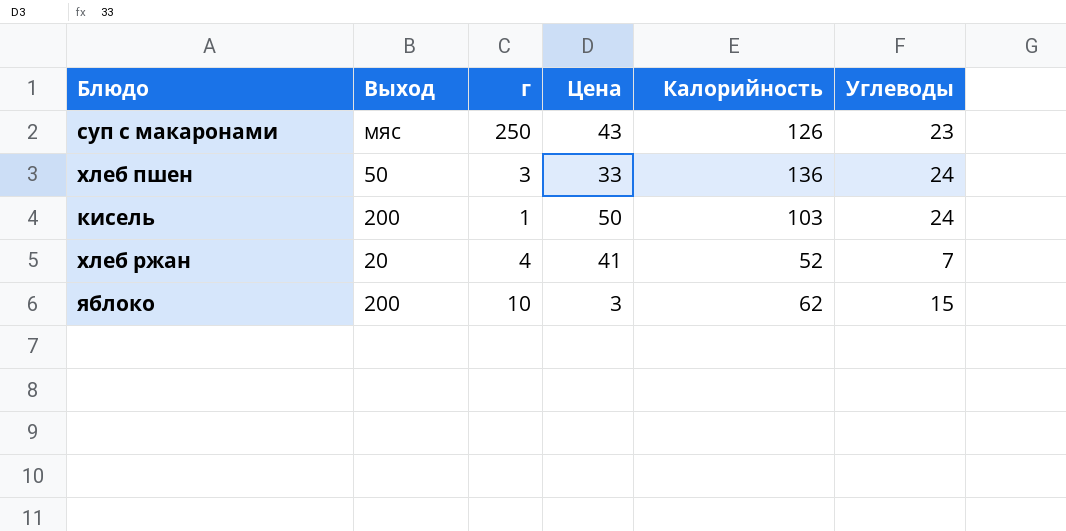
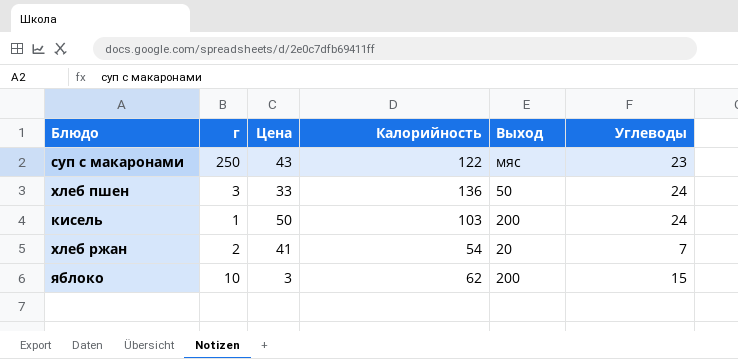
column Выход | position: 2 -> 5
суп с макаронами | Калорийность: 126 -> 122
хлеб ржан | г: 4 -> 2
хлеб ржан | Калорийность: 52 -> 54

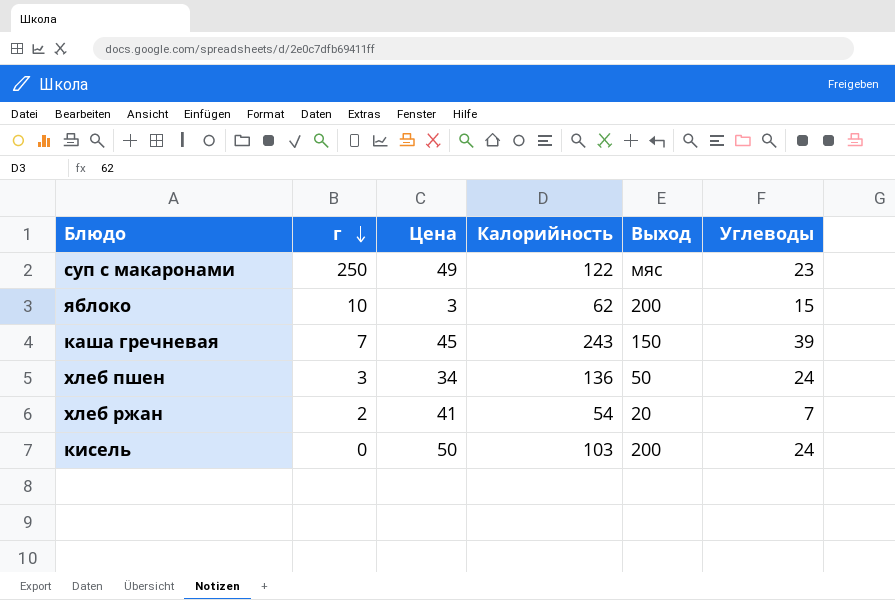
row order: none -> г descending
суп с макаронами | Цена: 43 -> 49
row каша гречневая: none -> 7 | 45 | 243 | 150 | 39
хлеб пшен | Цена: 33 -> 34
кисель | г: 1 -> 0

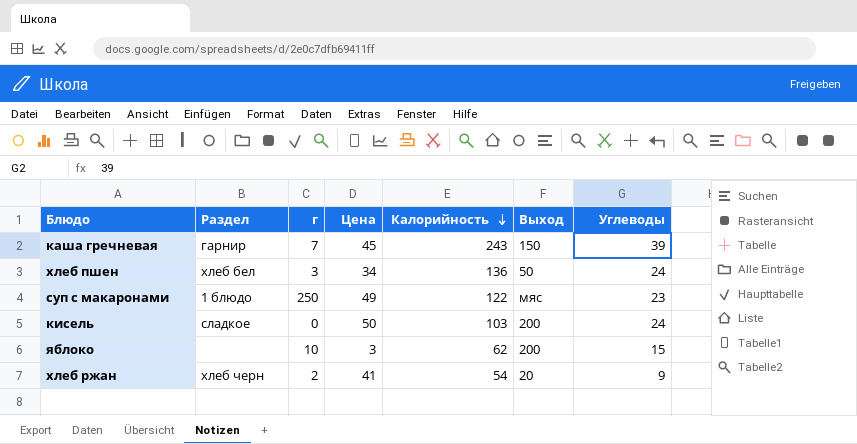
row order: г descending -> Калорийность descending
column Раздел | position: none -> 2
хлеб ржан | Углеводы: 7 -> 9

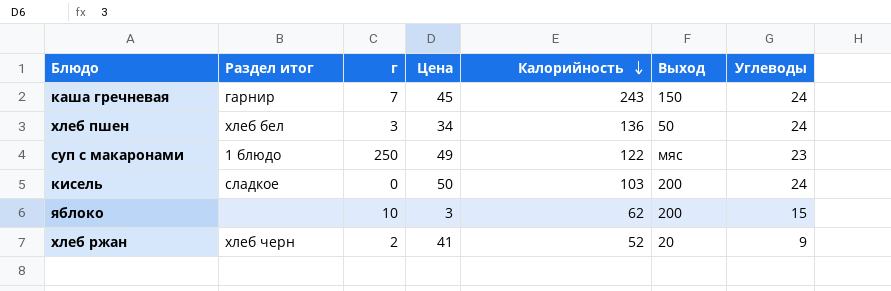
column name: Раздел -> Раздел итог
каша гречневая | Углеводы: 39 -> 24
хлеб ржан | Калорийность: 54 -> 52

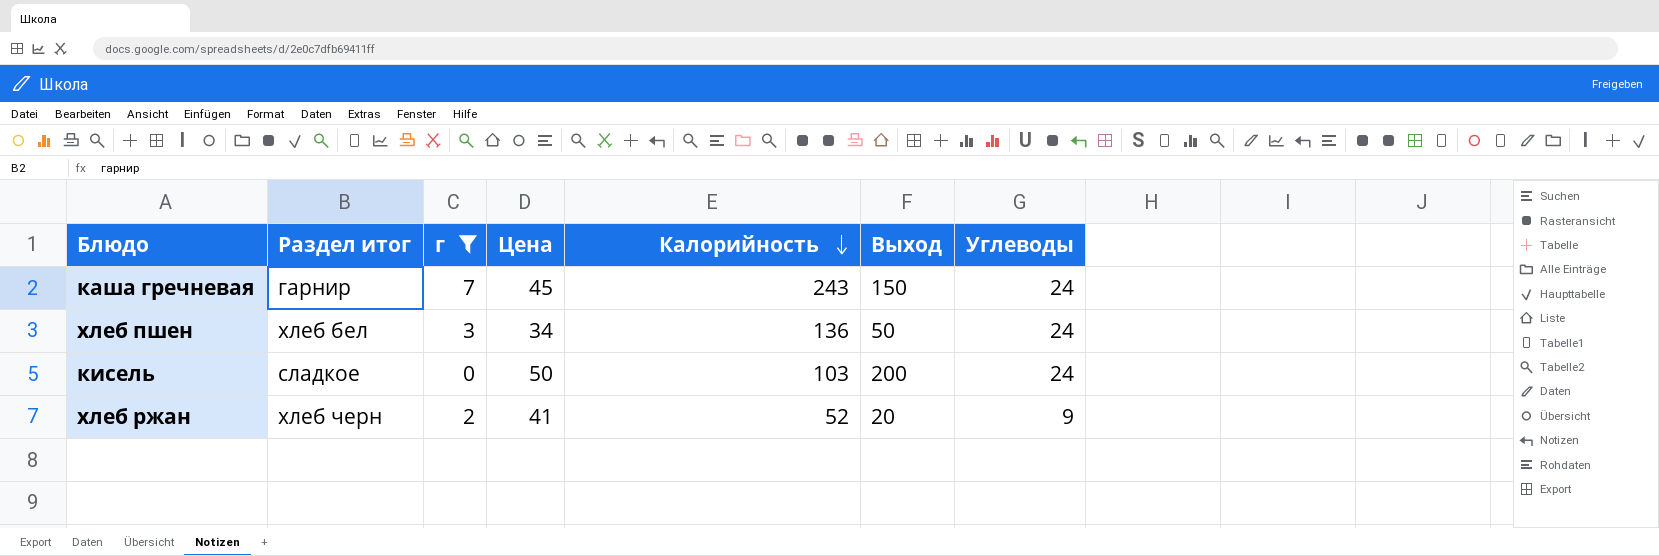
filter: none -> г <= 7

